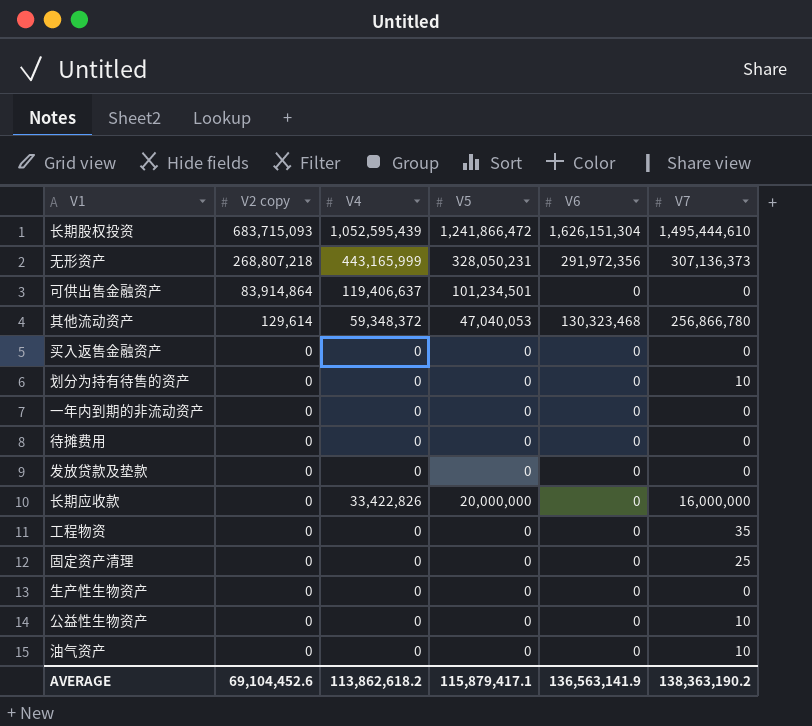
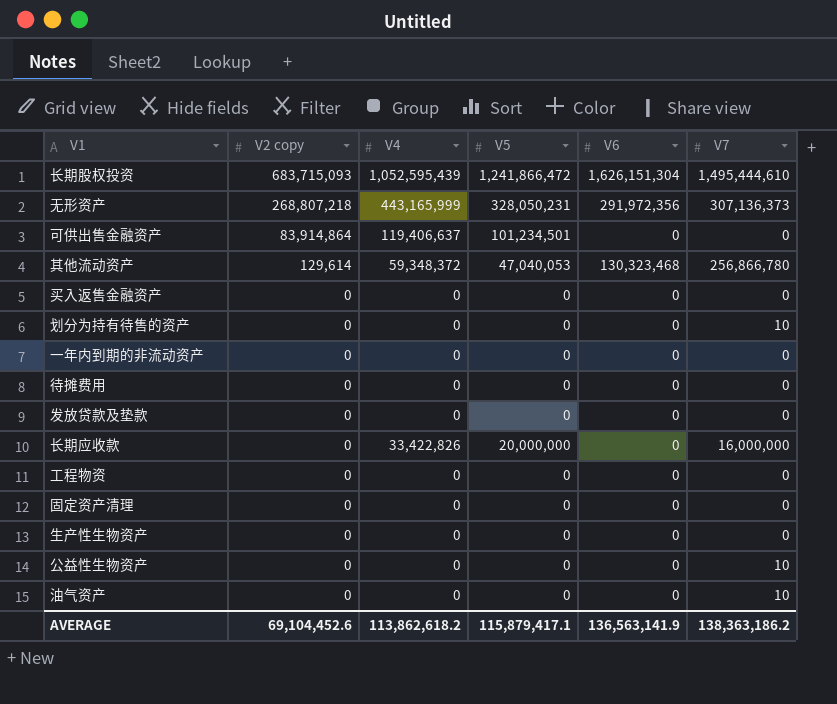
工程物资 | V7: 35 -> 0
固定资产清理 | V7: 25 -> 0
AVERAGE | V7: 138,363,190.2 -> 138,363,186.2

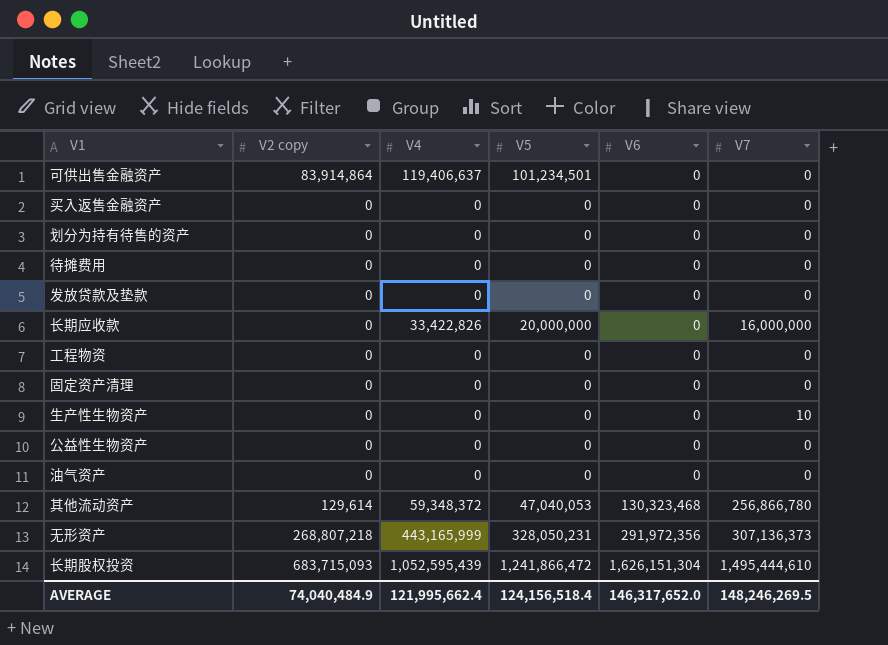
row order: V2 copy descending -> V6 ascending
row 一年内到期的非流动资产: 0 | 0 | 0 | 0 | 0 -> none
划分为持有待售的资产 | V7: 10 -> 0
生产性生物资产 | V7: 0 -> 10
公益性生物资产 | V7: 10 -> 0
油气资产 | V7: 10 -> 0
AVERAGE | V2 copy: 69,104,452.6 -> 74,040,484.9
AVERAGE | V4: 113,862,618.2 -> 121,995,662.4
AVERAGE | V5: 115,879,417.1 -> 124,156,518.4
AVERAGE | V6: 136,563,141.9 -> 146,317,652.0
AVERAGE | V7: 138,363,186.2 -> 148,246,269.5

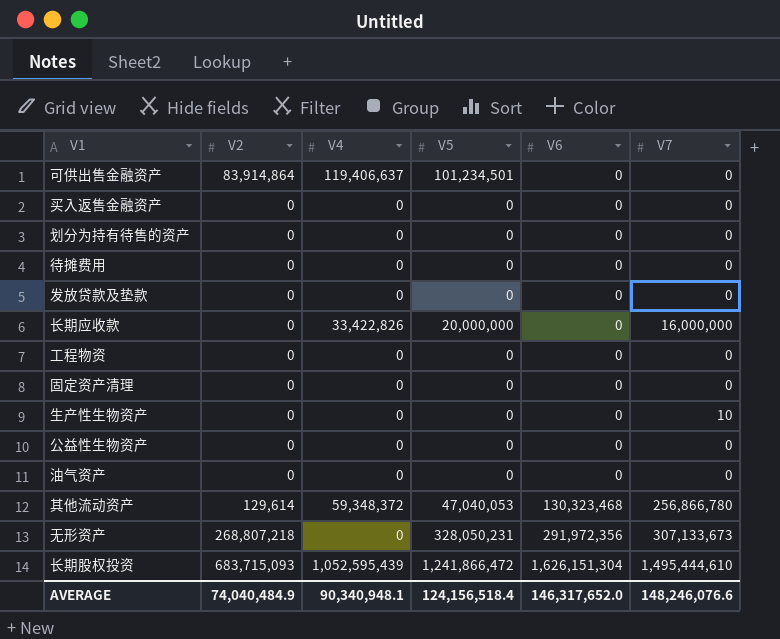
column name: V2 copy -> V2
无形资产 | V4: 443,165,999 -> 0
无形资产 | V7: 307,136,373 -> 307,133,673
AVERAGE | V4: 121,995,662.4 -> 90,340,948.1
AVERAGE | V7: 148,246,269.5 -> 148,246,076.6

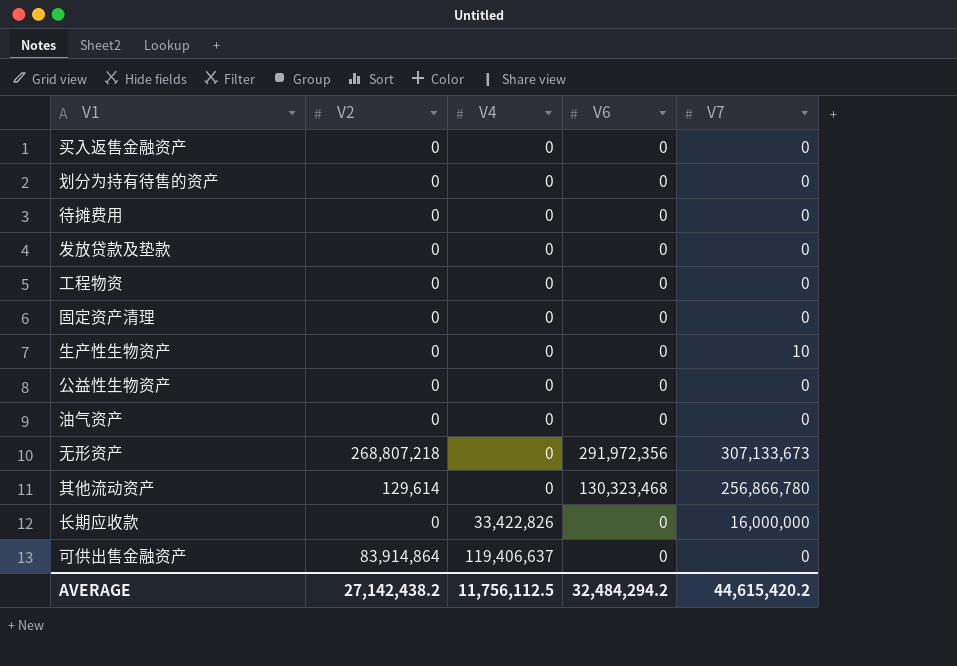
row order: V6 ascending -> V4 ascending
column V5 | position: 4 -> none
row 长期股权投资: 683,715,093 | 1,052,595,439 | 1,241,866,472 | 1,626,151,304 | 1,495,444,610 -> none
其他流动资产 | V4: 59,348,372 -> 0
AVERAGE | V2: 74,040,484.9 -> 27,142,438.2
AVERAGE | V4: 90,340,948.1 -> 11,756,112.5
AVERAGE | V6: 146,317,652.0 -> 32,484,294.2
AVERAGE | V7: 148,246,076.6 -> 44,615,420.2

